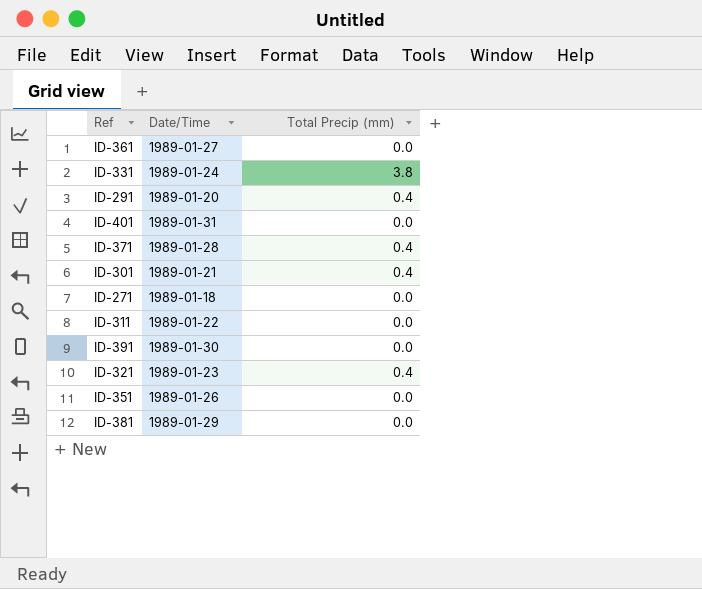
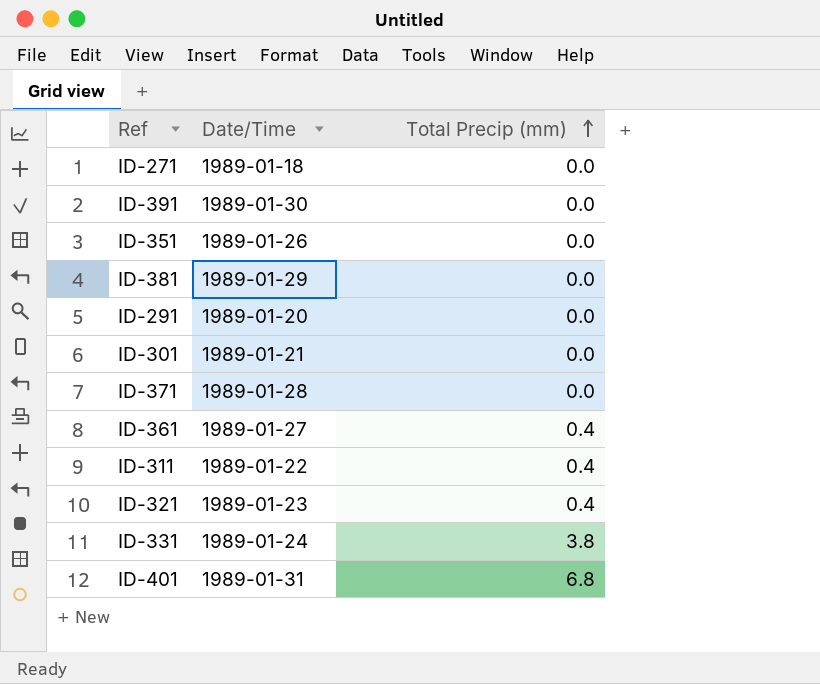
row order: none -> Total Precip (mm) ascending
ID-291 | Total Precip (mm): 0.4 -> 0.0
ID-301 | Total Precip (mm): 0.4 -> 0.0
ID-371 | Total Precip (mm): 0.4 -> 0.0
ID-361 | Total Precip (mm): 0.0 -> 0.4
ID-311 | Total Precip (mm): 0.0 -> 0.4
ID-401 | Total Precip (mm): 0.0 -> 6.8

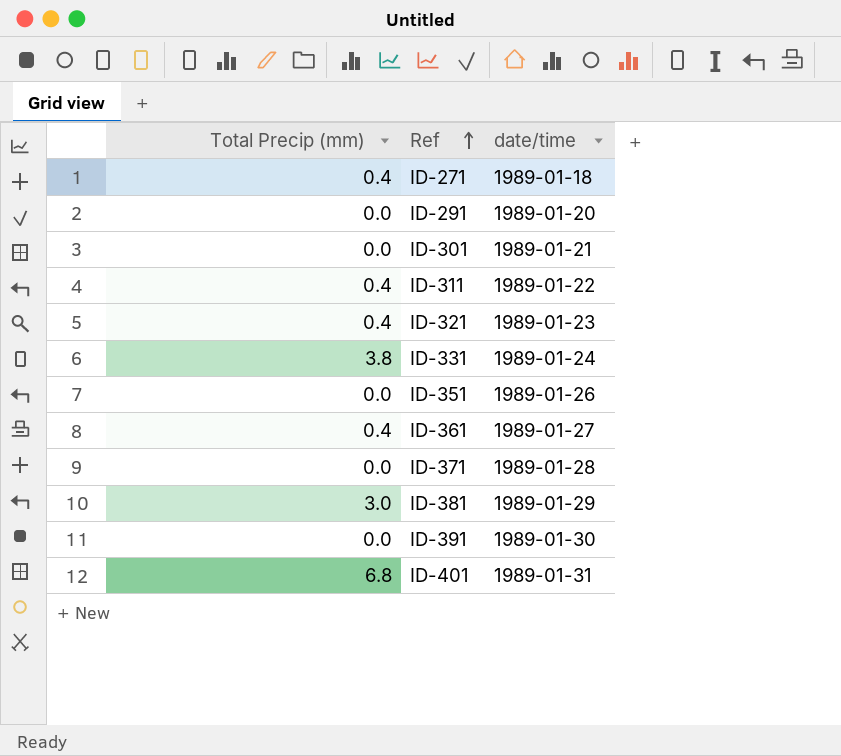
row order: Total Precip (mm) ascending -> Ref ascending
column Total Precip (mm) | position: 3 -> 1
column name: Date/Time -> date/time
ID-271 | Total Precip (mm): 0.0 -> 0.4
ID-381 | Total Precip (mm): 0.0 -> 3.0

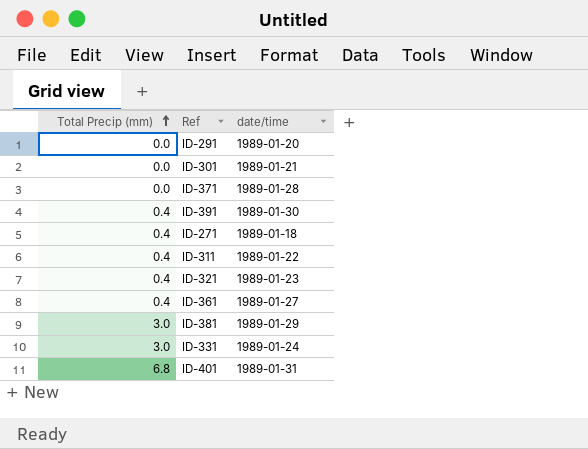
row order: Ref ascending -> Total Precip (mm) ascending
row ID-351: 0.0 | 1989-01-26 -> none
ID-391 | Total Precip (mm): 0.0 -> 0.4
ID-331 | Total Precip (mm): 3.8 -> 3.0

